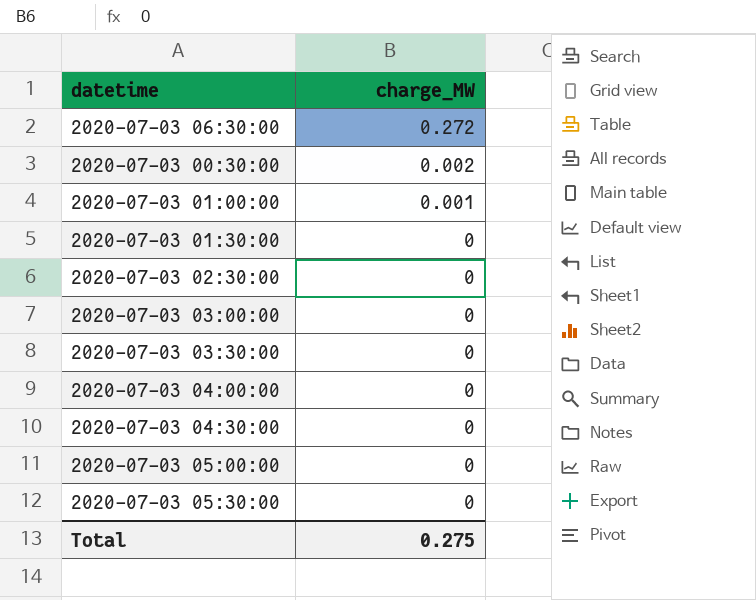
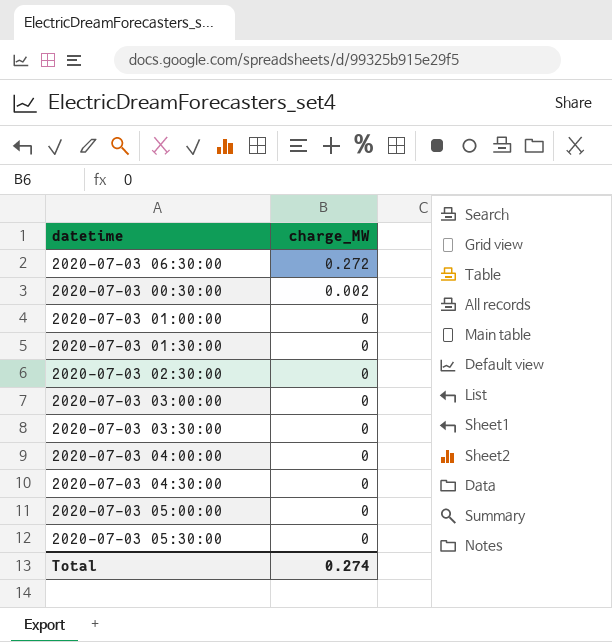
2020-07-03 01:00:00 | charge_MW: 0.001 -> 0
Total | charge_MW: 0.275 -> 0.274

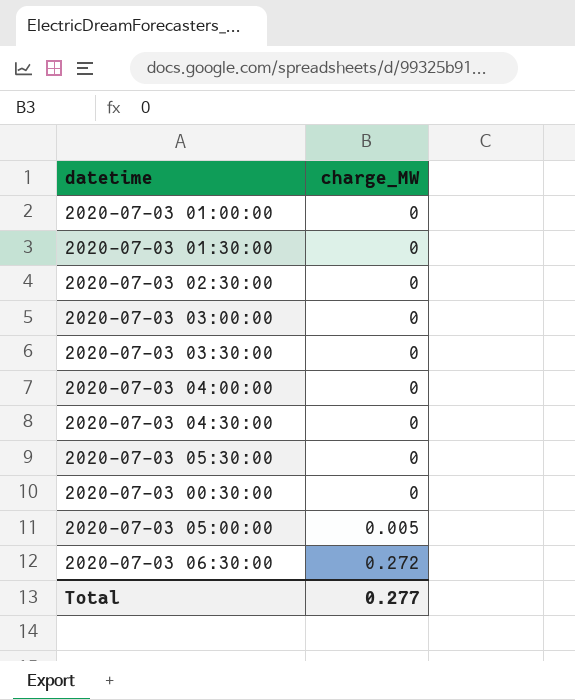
row order: charge_MW descending -> charge_MW ascending
2020-07-03 00:30:00 | charge_MW: 0.002 -> 0
2020-07-03 05:00:00 | charge_MW: 0 -> 0.005
Total | charge_MW: 0.274 -> 0.277

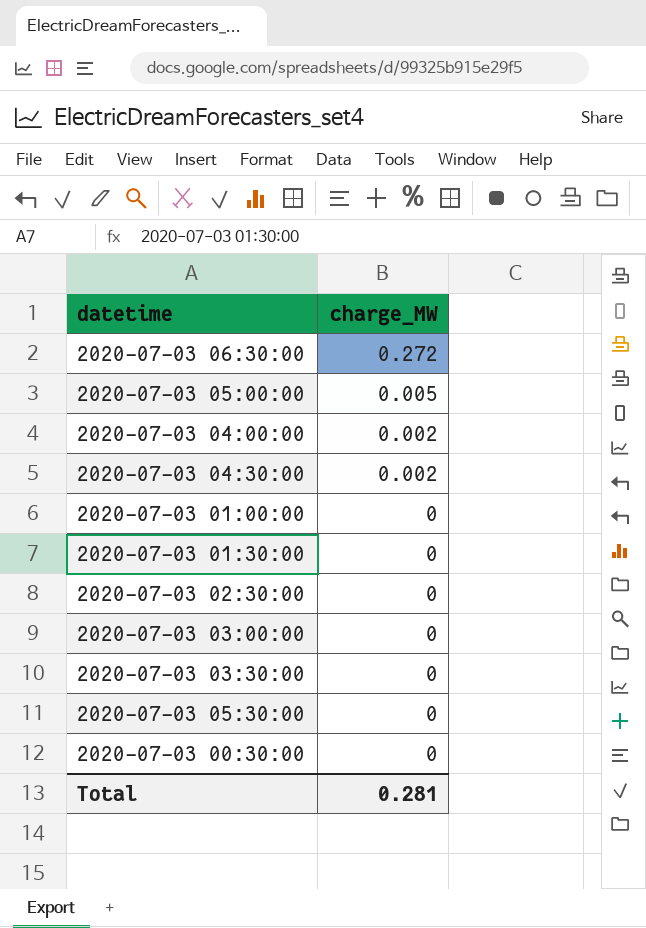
row order: charge_MW ascending -> charge_MW descending
2020-07-03 04:00:00 | charge_MW: 0 -> 0.002
2020-07-03 04:30:00 | charge_MW: 0 -> 0.002
Total | charge_MW: 0.277 -> 0.281

